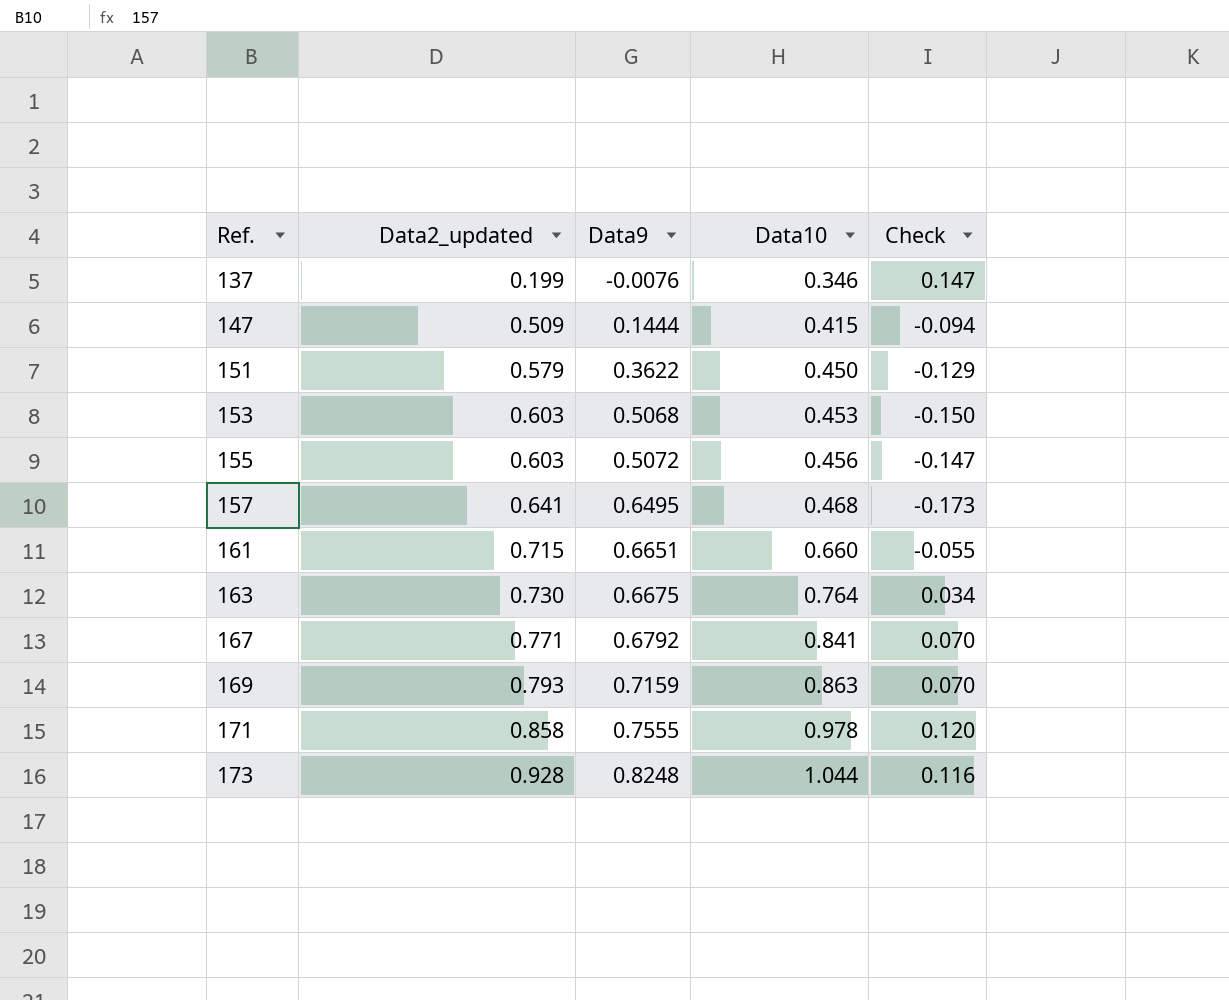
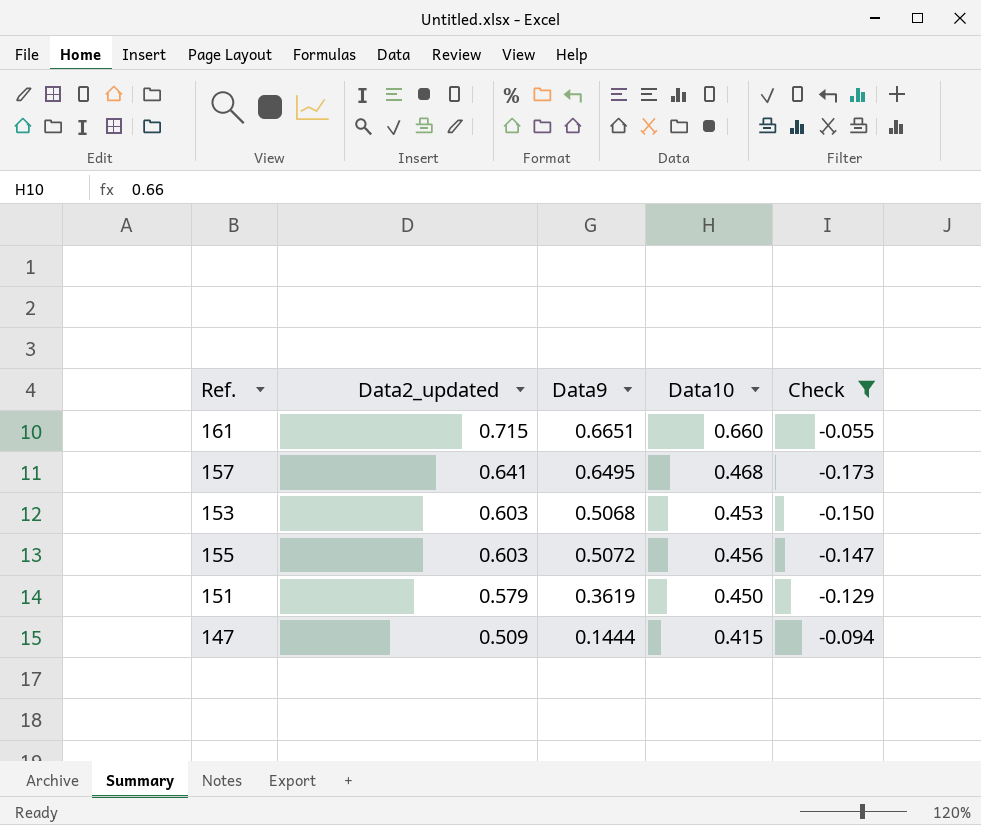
filter: none -> Check <= -0.055
row order: Ref. ascending -> Data2_updated descending
151 | Data9: 0.3622 -> 0.3619

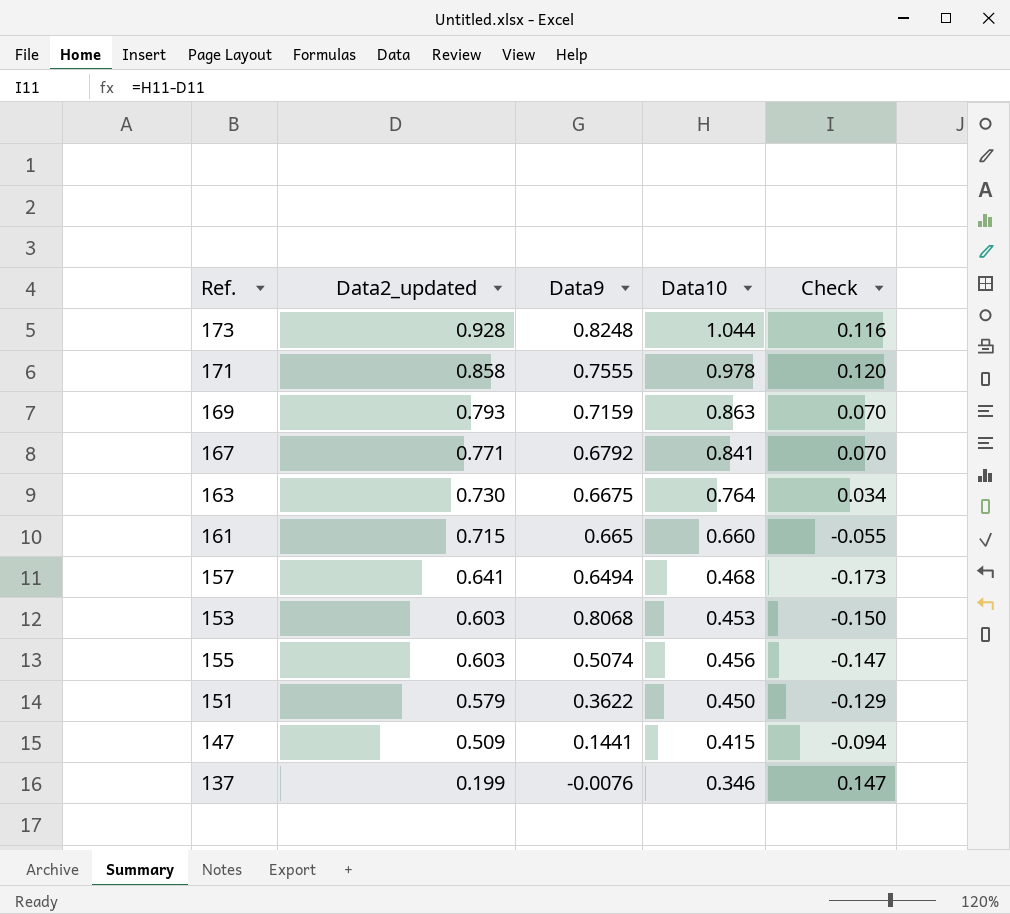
filter: Check <= -0.055 -> none
161 | Data9: 0.6651 -> 0.665
157 | Data9: 0.6495 -> 0.6494
153 | Data9: 0.5068 -> 0.8068
155 | Data9: 0.5072 -> 0.5074
151 | Data9: 0.3619 -> 0.3622
147 | Data9: 0.1444 -> 0.1441

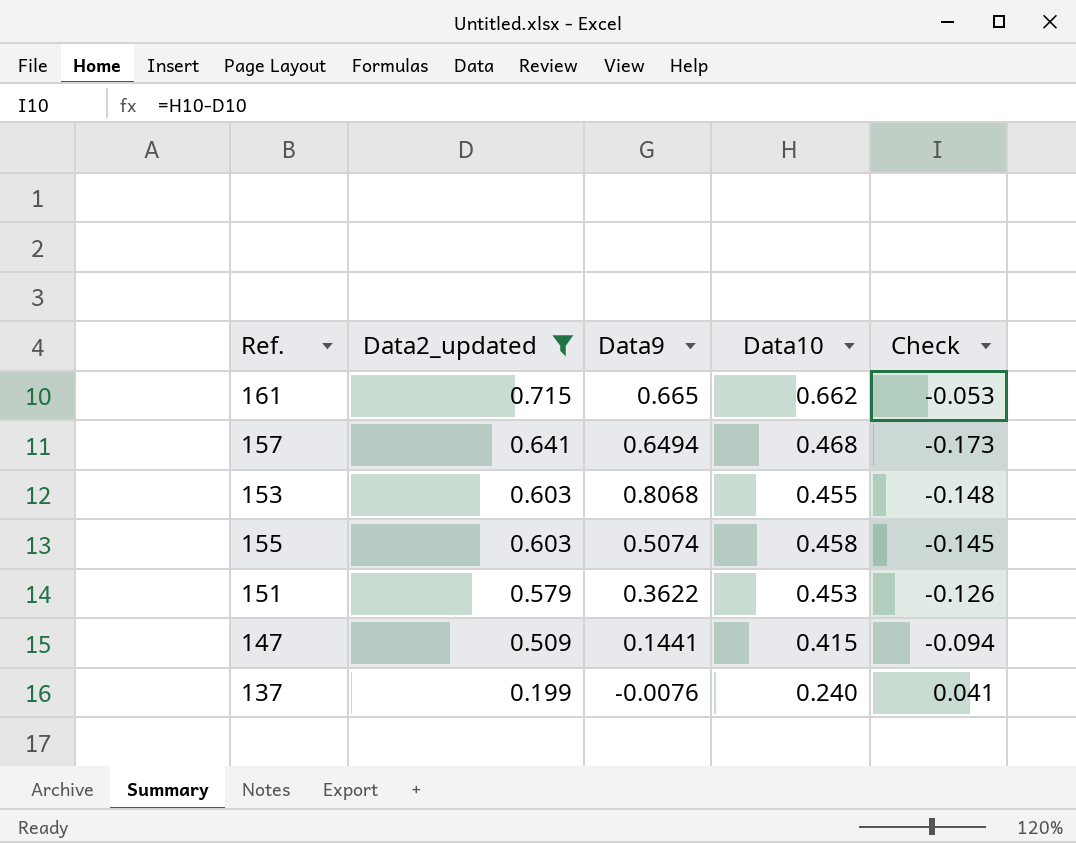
filter: none -> Data2_updated <= 0.715
161 | Data10: 0.660 -> 0.662
161 | Check: -0.055 -> -0.053
153 | Data10: 0.453 -> 0.455
153 | Check: -0.150 -> -0.148
155 | Data10: 0.456 -> 0.458
155 | Check: -0.147 -> -0.145
151 | Data10: 0.450 -> 0.453
151 | Check: -0.129 -> -0.126
137 | Data10: 0.346 -> 0.240
137 | Check: 0.147 -> 0.041

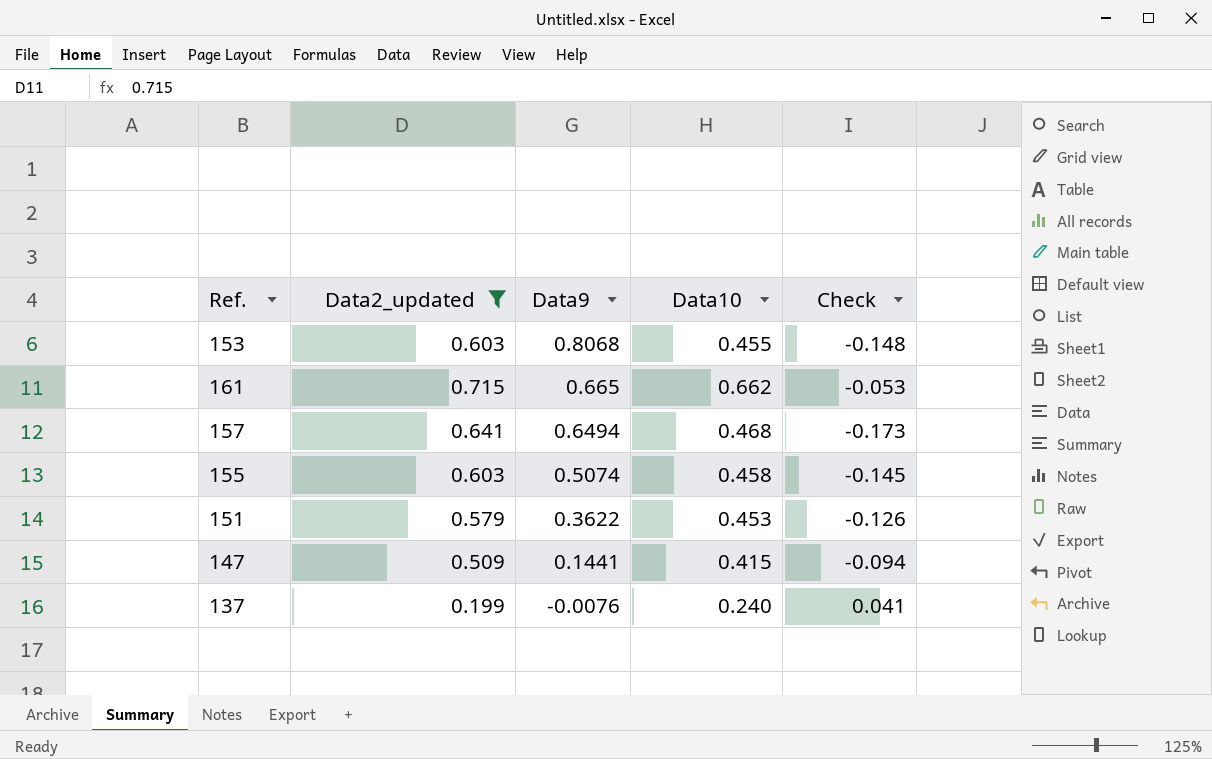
row order: Data2_updated descending -> Data9 descending

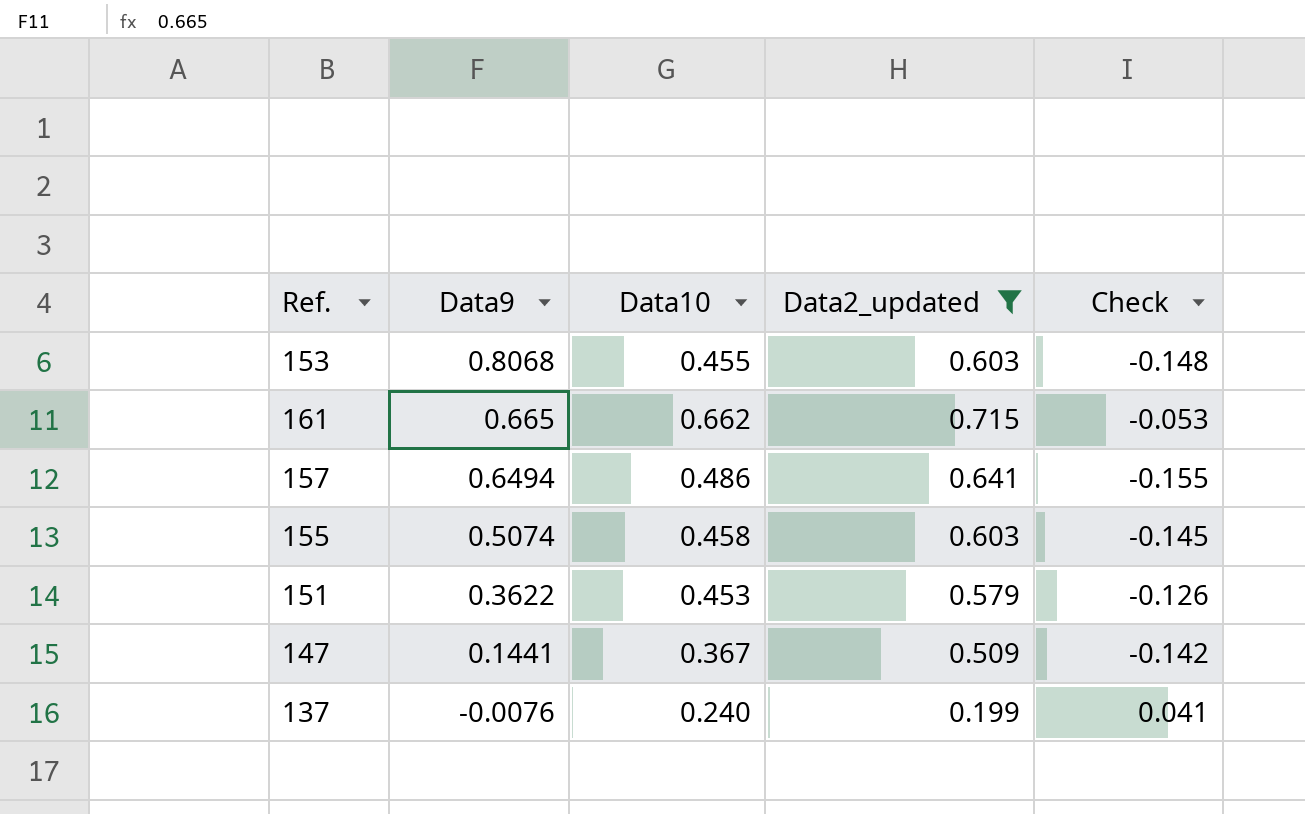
column Data2_updated | position: 2 -> 4
157 | Data10: 0.468 -> 0.486
157 | Check: -0.173 -> -0.155
147 | Data10: 0.415 -> 0.367
147 | Check: -0.094 -> -0.142

